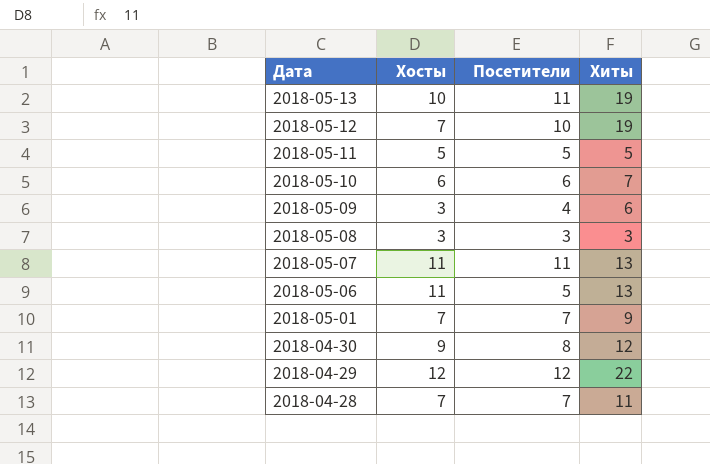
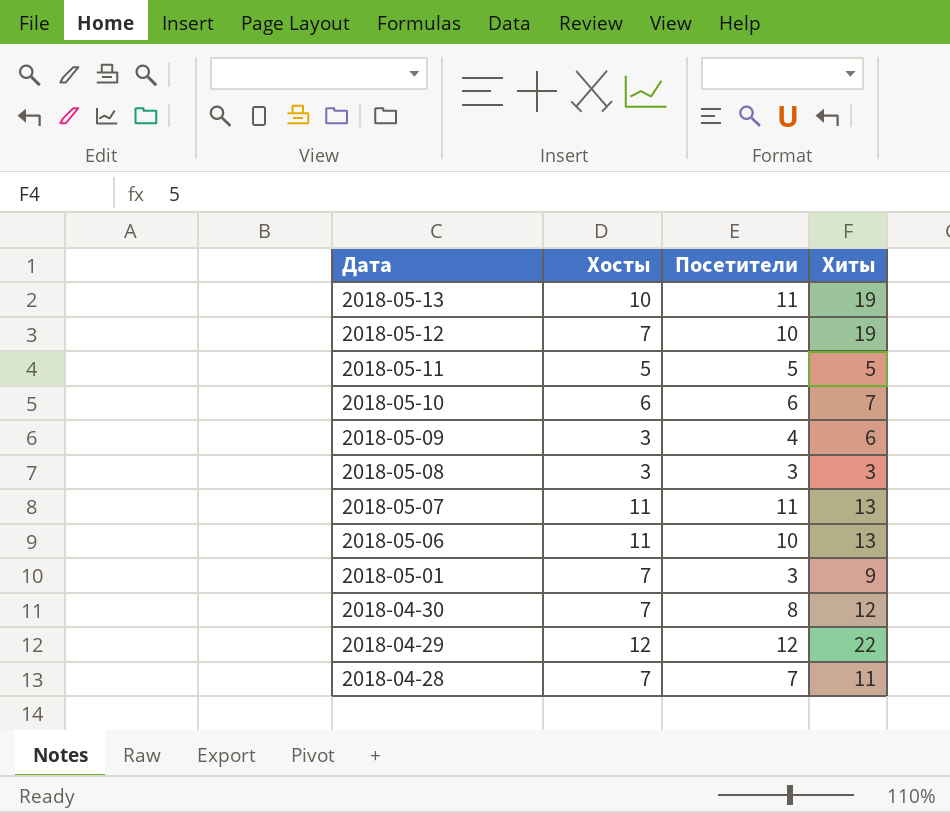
2018-05-06 | Посетители: 5 -> 10
2018-05-01 | Посетители: 7 -> 3
2018-04-30 | Хосты: 9 -> 7

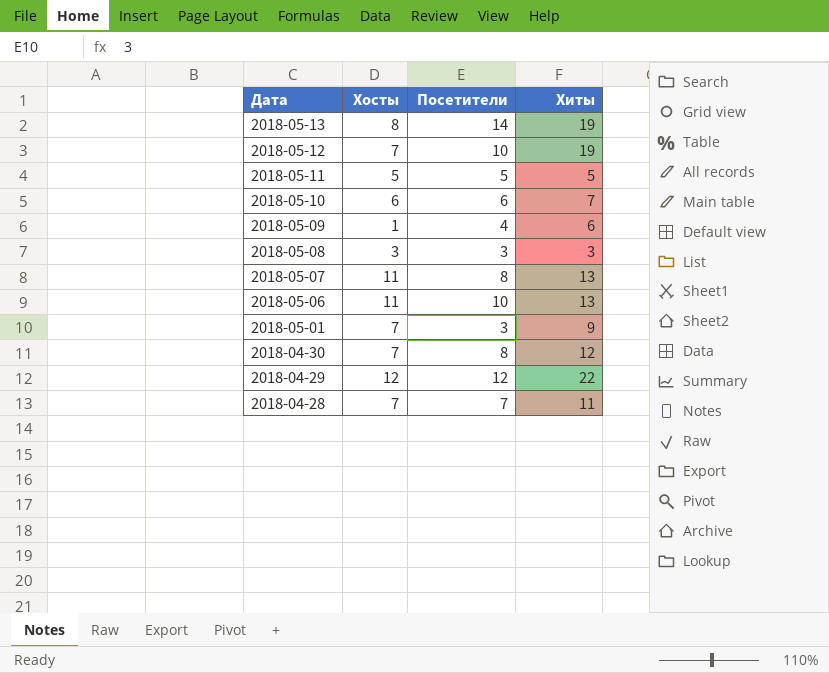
2018-05-13 | Хосты: 10 -> 8
2018-05-13 | Посетители: 11 -> 14
2018-05-09 | Хосты: 3 -> 1
2018-05-07 | Посетители: 11 -> 8

